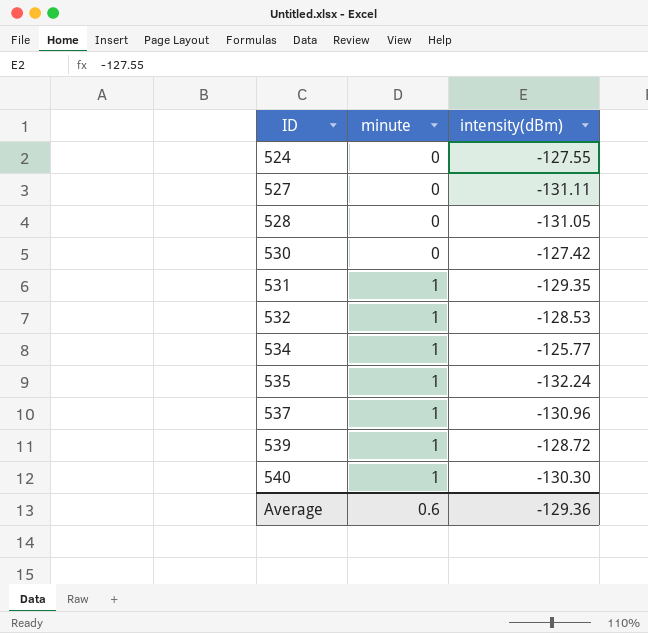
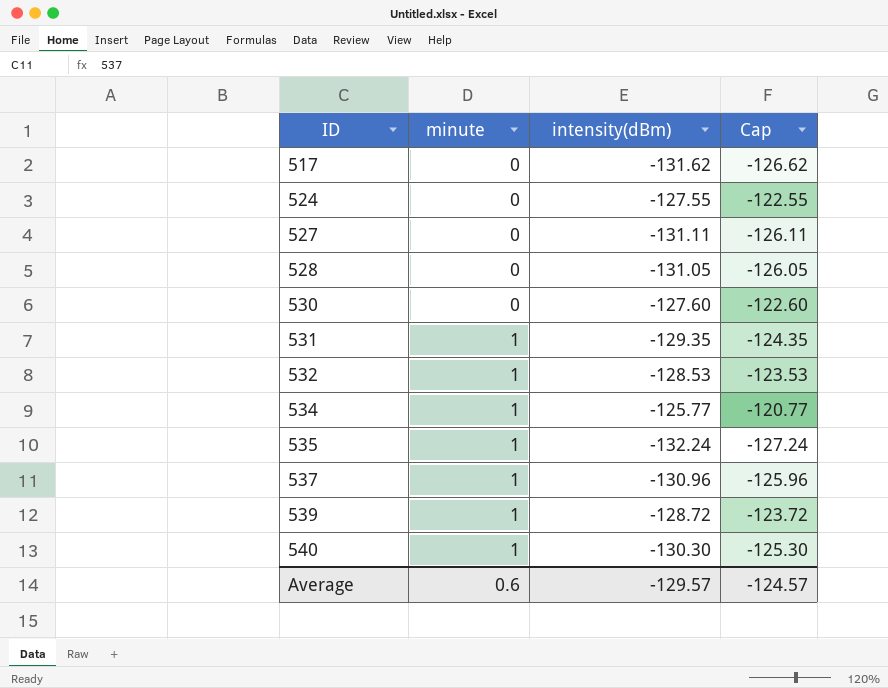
column Cap | formula: none -> [intensity(dBm)] + 5
row 517: none -> 0 | -131.62 | -126.62
530 | intensity(dBm): -127.42 -> -127.60
Average | intensity(dBm): -129.36 -> -129.57

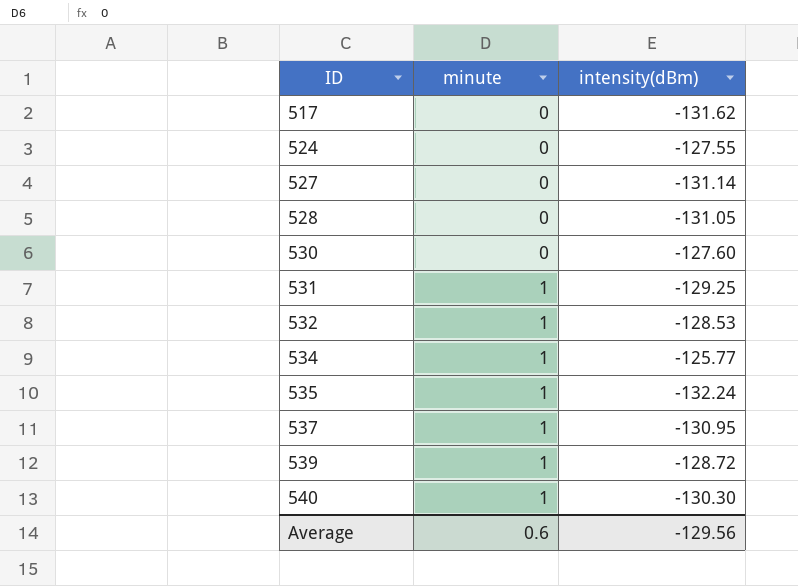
column Cap | formula: [intensity(dBm)] + 5 -> none
527 | intensity(dBm): -131.11 -> -131.14
531 | intensity(dBm): -129.35 -> -129.25
537 | intensity(dBm): -130.96 -> -130.95
Average | intensity(dBm): -129.57 -> -129.56

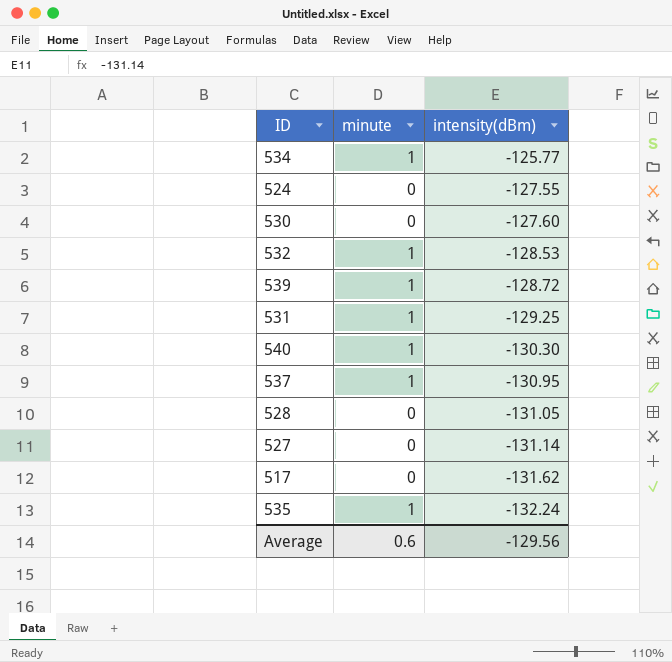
row order: ID ascending -> intensity(dBm) descending

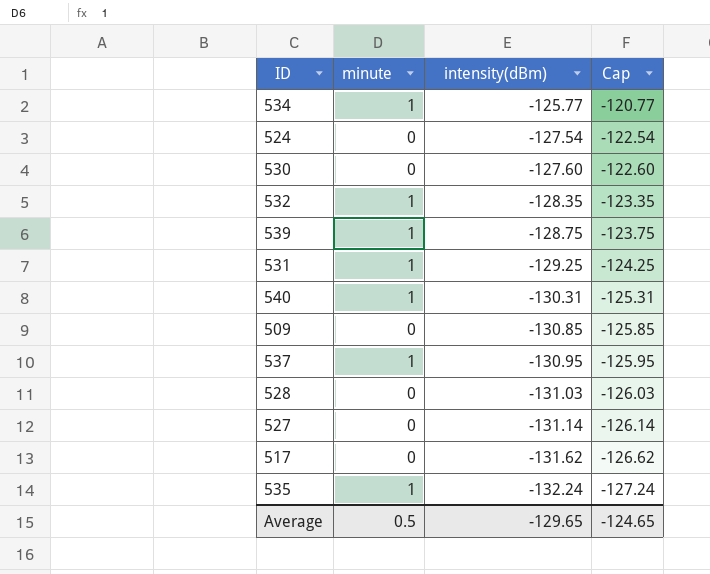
column Cap | formula: none -> [intensity(dBm)] + 5
524 | intensity(dBm): -127.55 -> -127.54
532 | intensity(dBm): -128.53 -> -128.35
539 | intensity(dBm): -128.72 -> -128.75
540 | intensity(dBm): -130.30 -> -130.31
row 509: none -> 0 | -130.85 | -125.85
528 | intensity(dBm): -131.05 -> -131.03
Average | minute: 0.6 -> 0.5
Average | intensity(dBm): -129.56 -> -129.65

